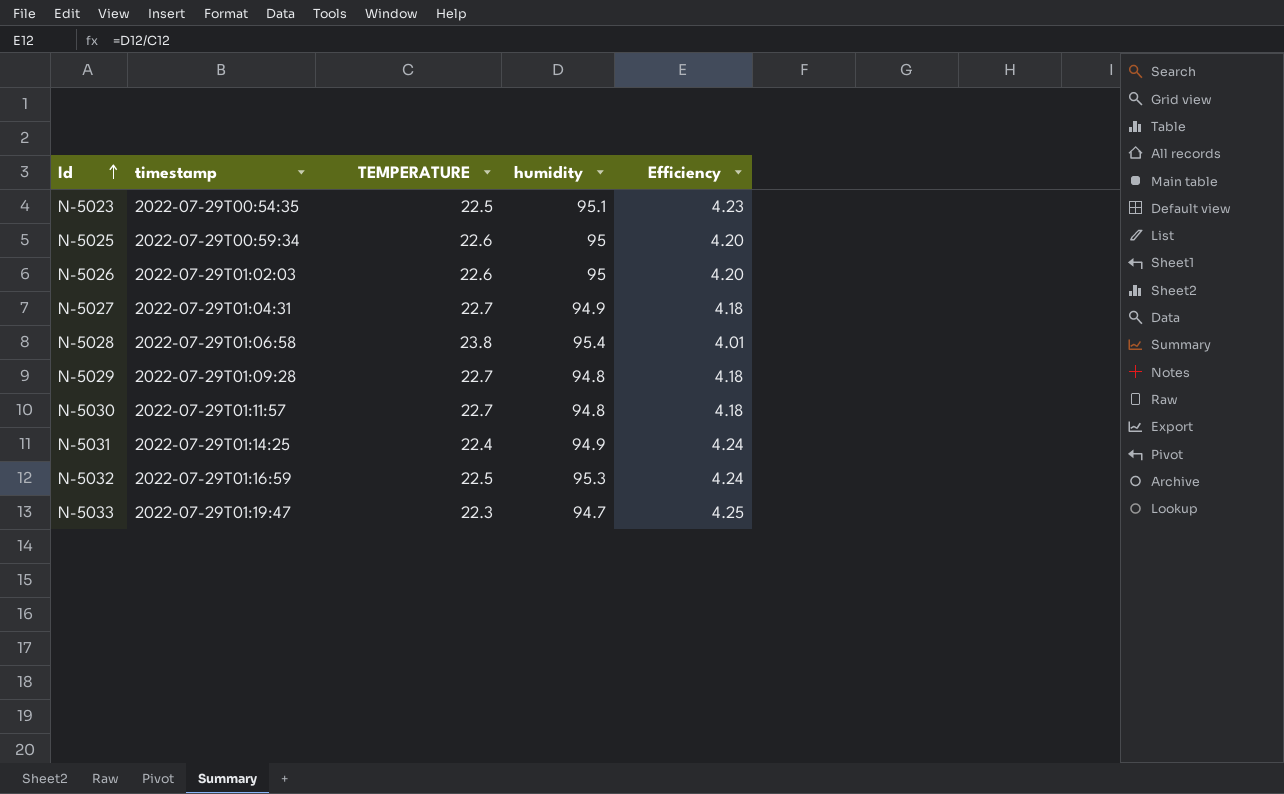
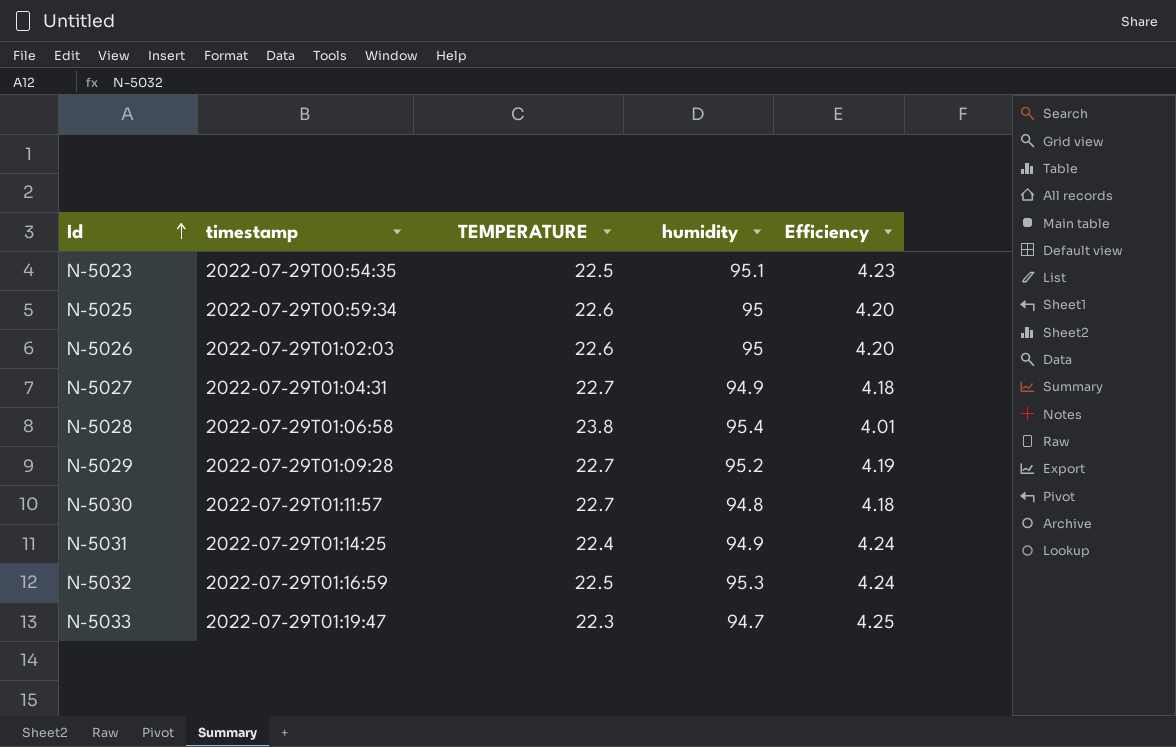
N-5029 | humidity: 94.8 -> 95.2
N-5029 | Efficiency: 4.18 -> 4.19

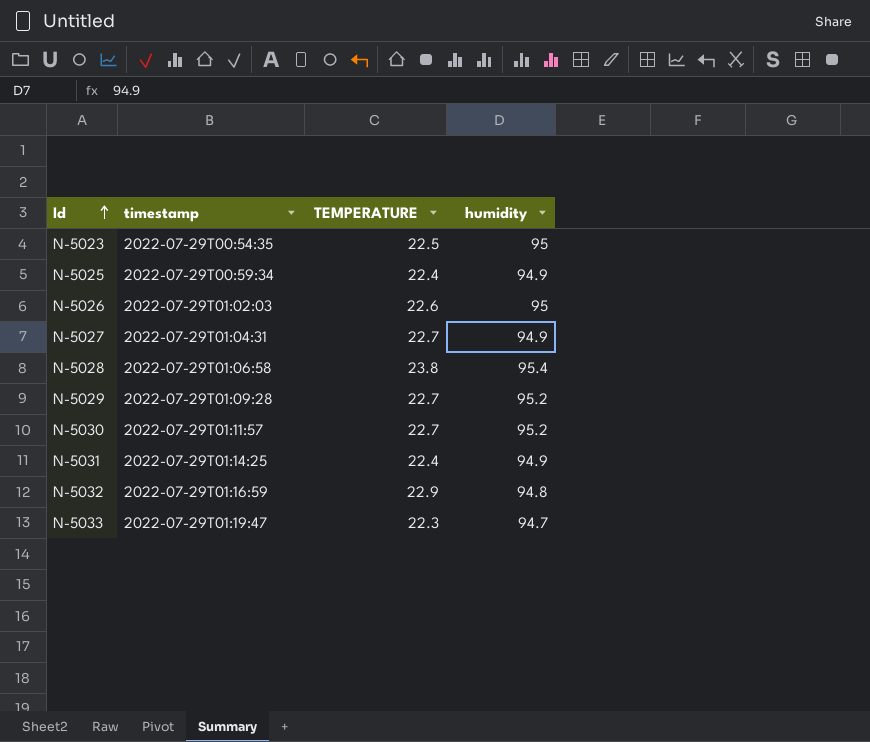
column Efficiency | formula: [humidity] / [TEMPERATURE] -> none
N-5023 | humidity: 95.1 -> 95
N-5025 | TEMPERATURE: 22.6 -> 22.4
N-5025 | humidity: 95 -> 94.9
N-5030 | humidity: 94.8 -> 95.2
N-5032 | TEMPERATURE: 22.5 -> 22.9
N-5032 | humidity: 95.3 -> 94.8

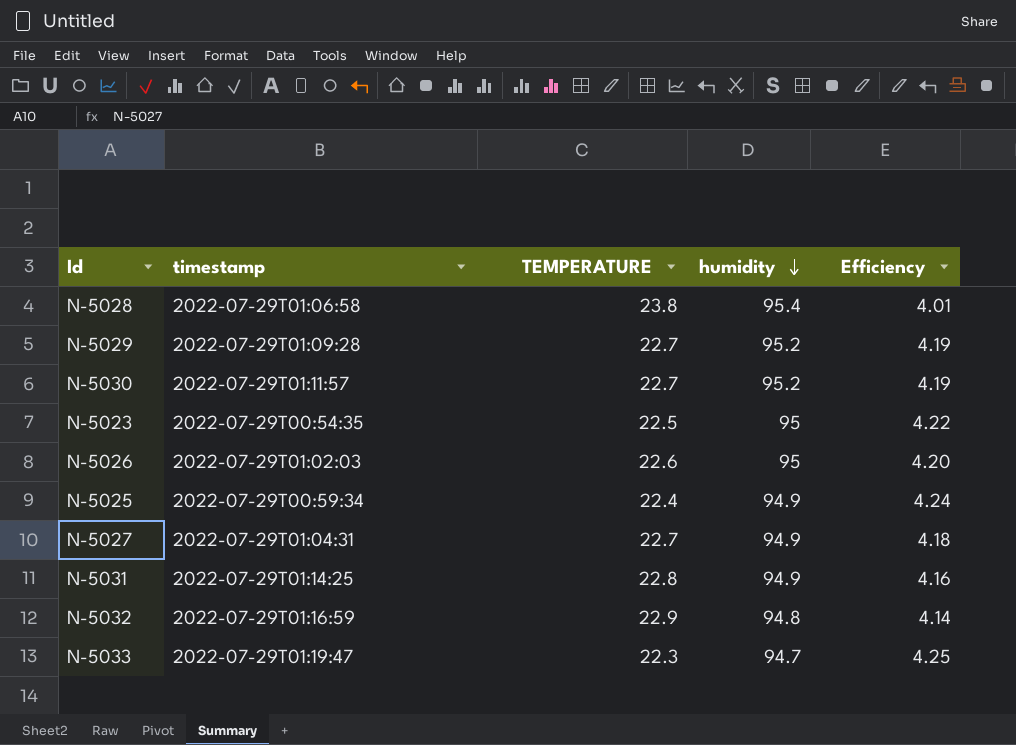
row order: Id ascending -> humidity descending
column Efficiency | formula: none -> [humidity] / [TEMPERATURE]
N-5031 | TEMPERATURE: 22.4 -> 22.8

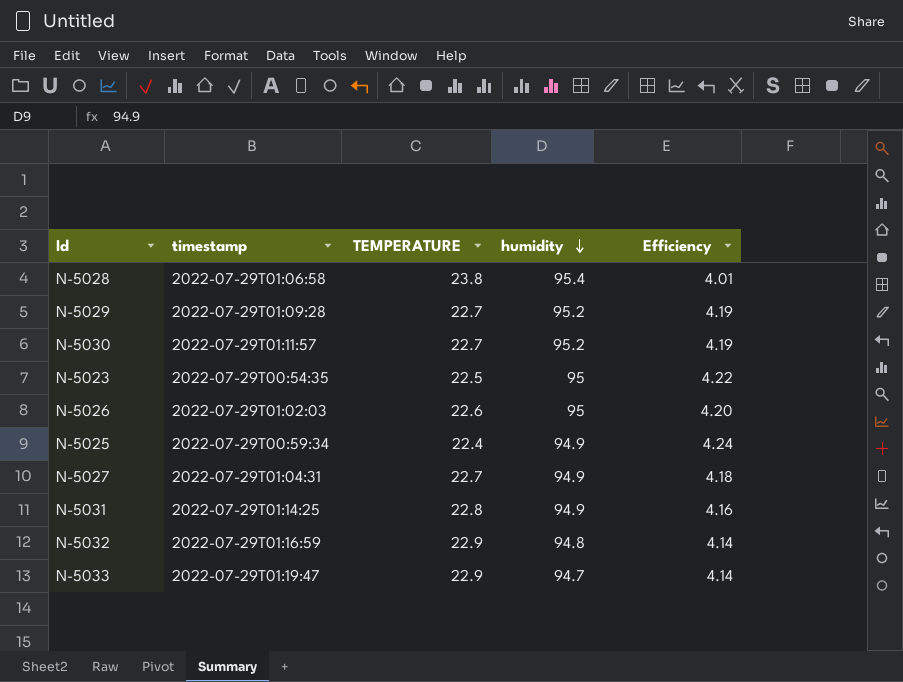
N-5033 | TEMPERATURE: 22.3 -> 22.9
N-5033 | Efficiency: 4.25 -> 4.14

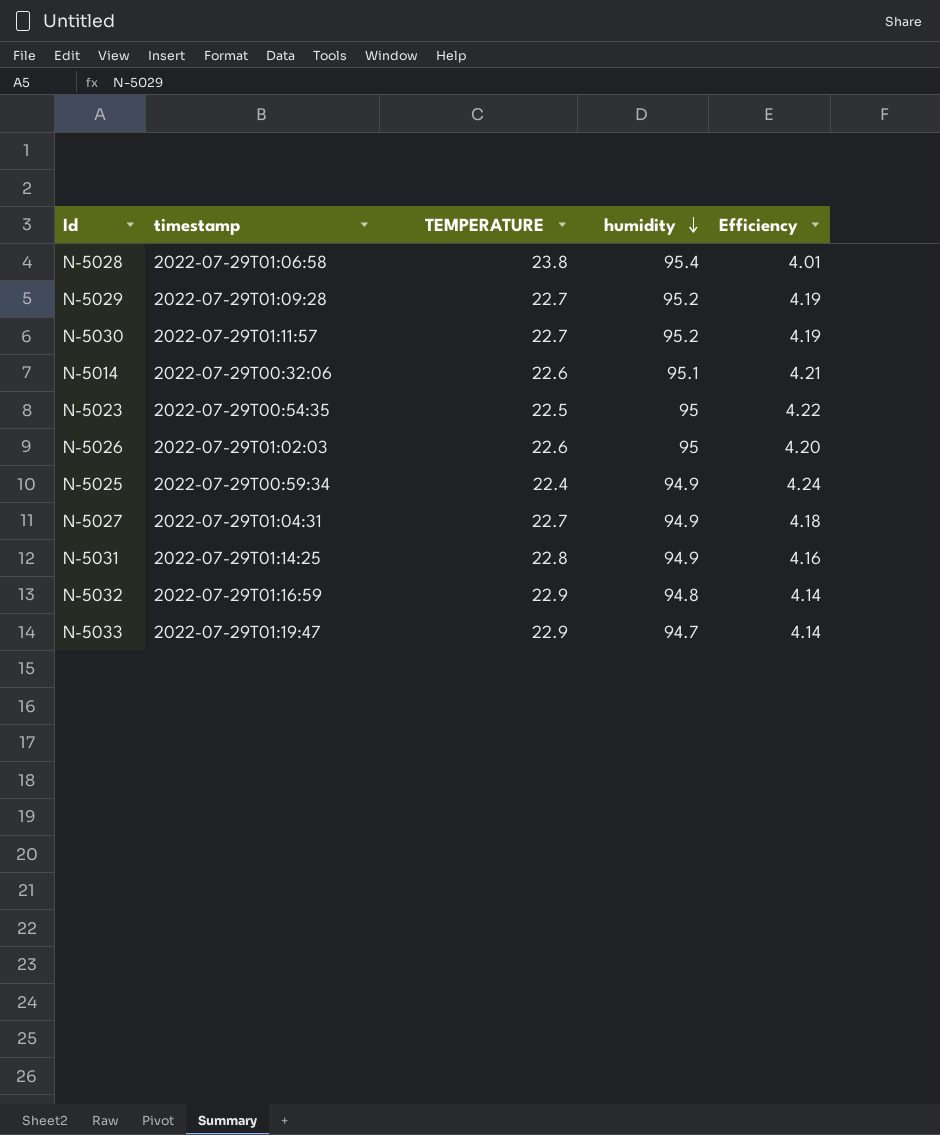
row N-5014: none -> 2022-07-29T00:32:06 | 22.6 | 95.1 | 4.21

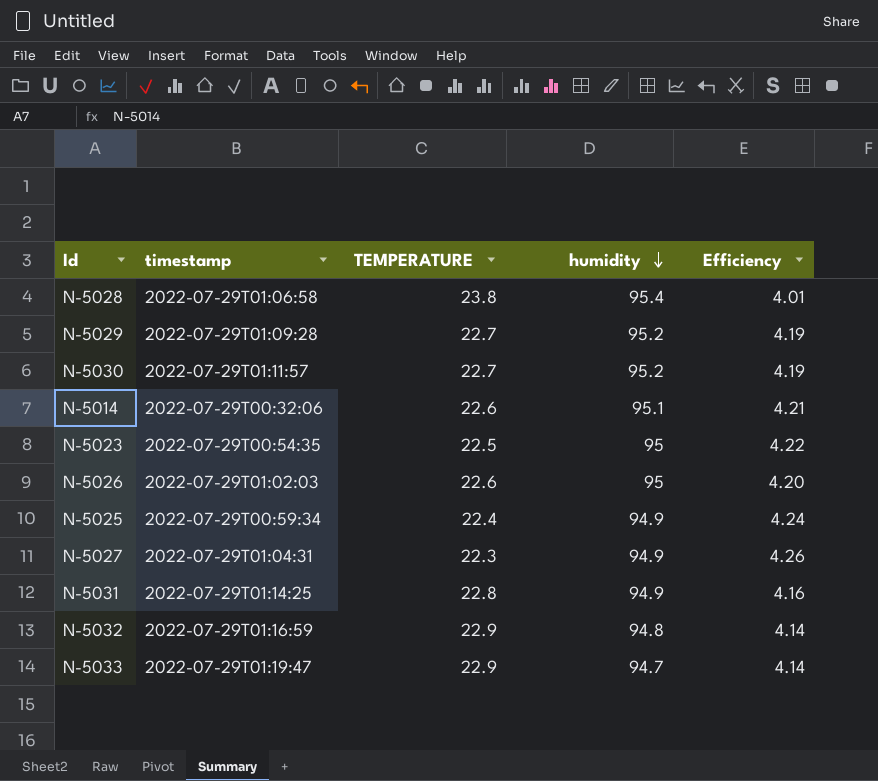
N-5027 | TEMPERATURE: 22.7 -> 22.3
N-5027 | Efficiency: 4.18 -> 4.26

